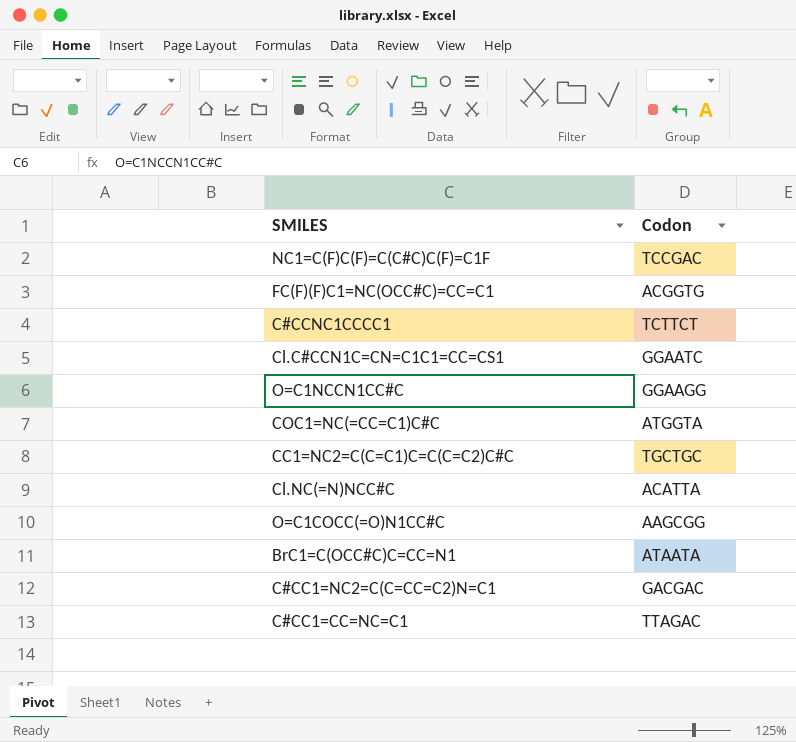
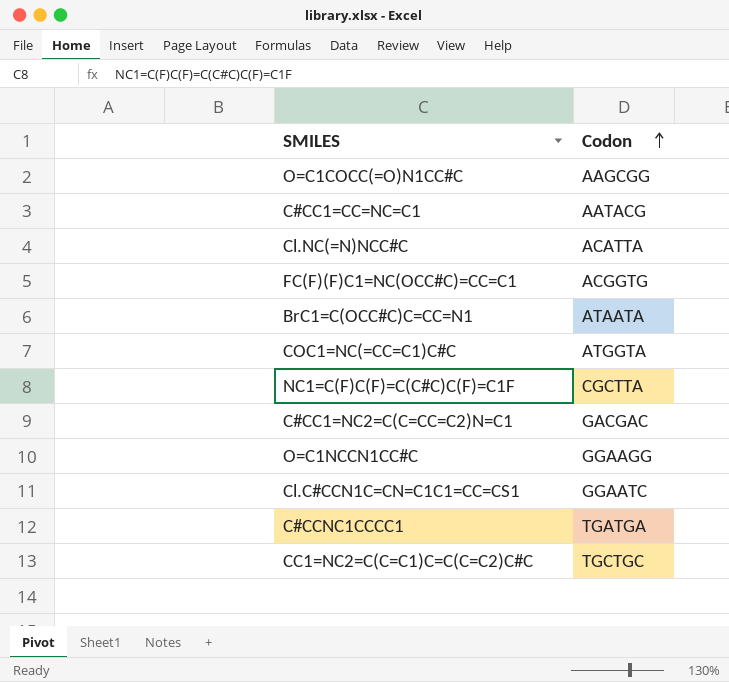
row order: none -> Codon ascending
C#CC1=CC=NC=C1 | Codon: TTAGAC -> AATACG
NC1=C(F)C(F)=C(C#C)C(F)=C1F | Codon: TCCGAC -> CGCTTA
C#CCNC1CCCC1 | Codon: TCTTCT -> TGATGA

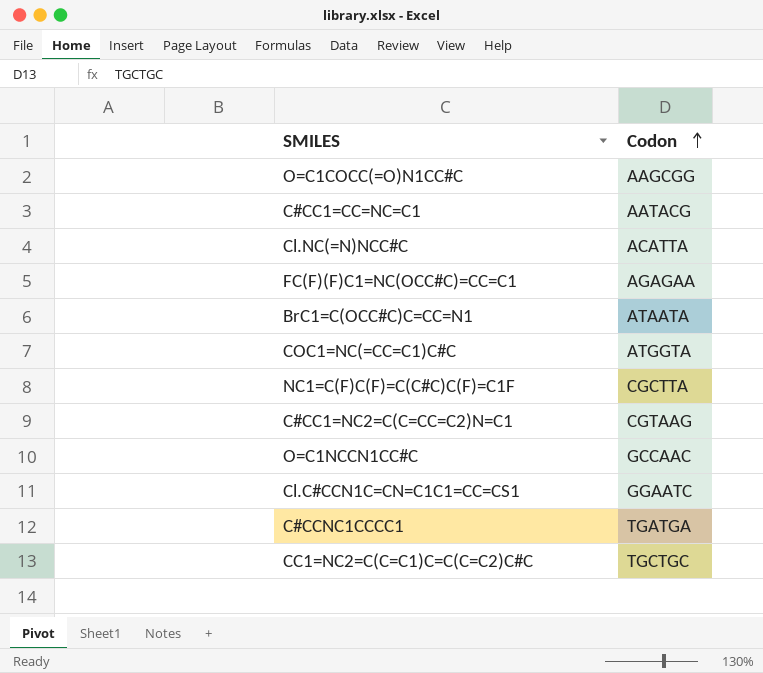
FC(F)(F)C1=NC(OCC#C)=CC=C1 | Codon: ACGGTG -> AGAGAA
C#CC1=NC2=C(C=CC=C2)N=C1 | Codon: GACGAC -> CGTAAG
O=C1NCCN1CC#C | Codon: GGAAGG -> GCCAAC

